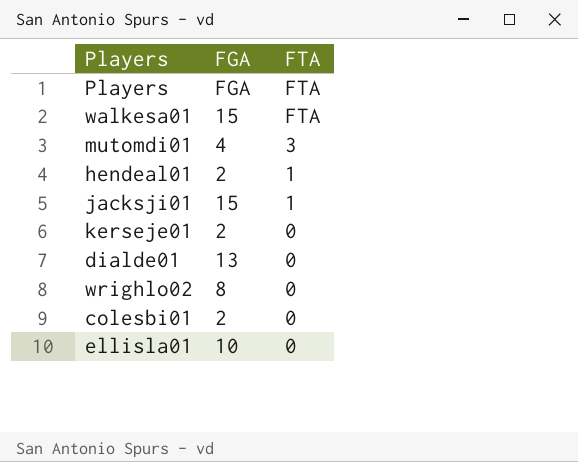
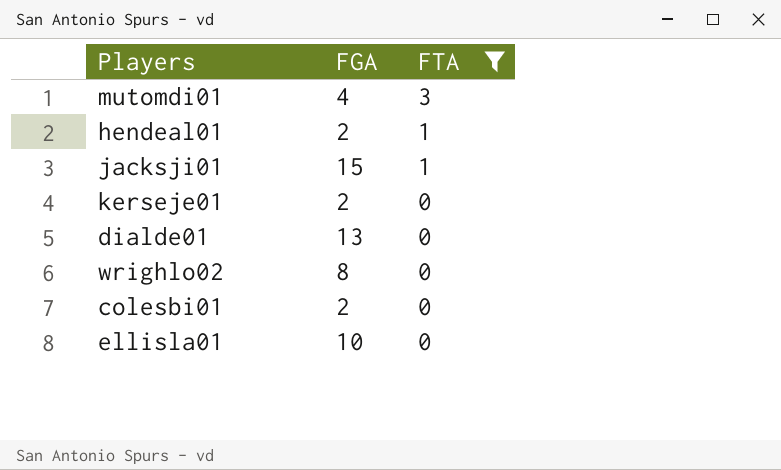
filter: none -> FTA != FTA

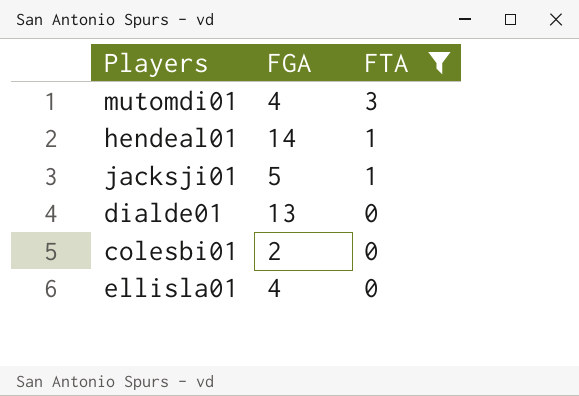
row kerseje01: 2 | 0 -> none
row wrighlo02: 8 | 0 -> none
hendeal01 | FGA: 2 -> 14
jacksji01 | FGA: 15 -> 5
ellisla01 | FGA: 10 -> 4

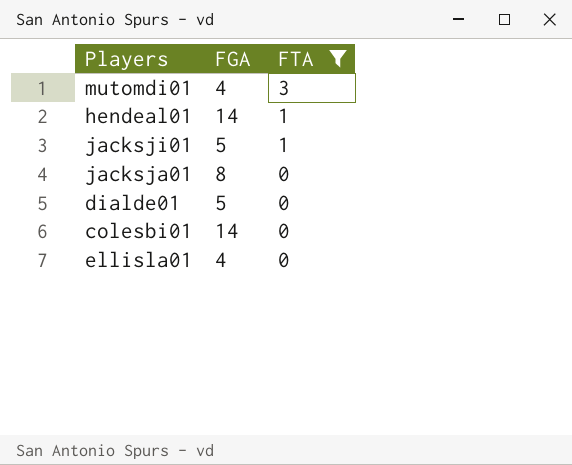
row jacksja01: none -> 8 | 0
dialde01 | FGA: 13 -> 5
colesbi01 | FGA: 2 -> 14

